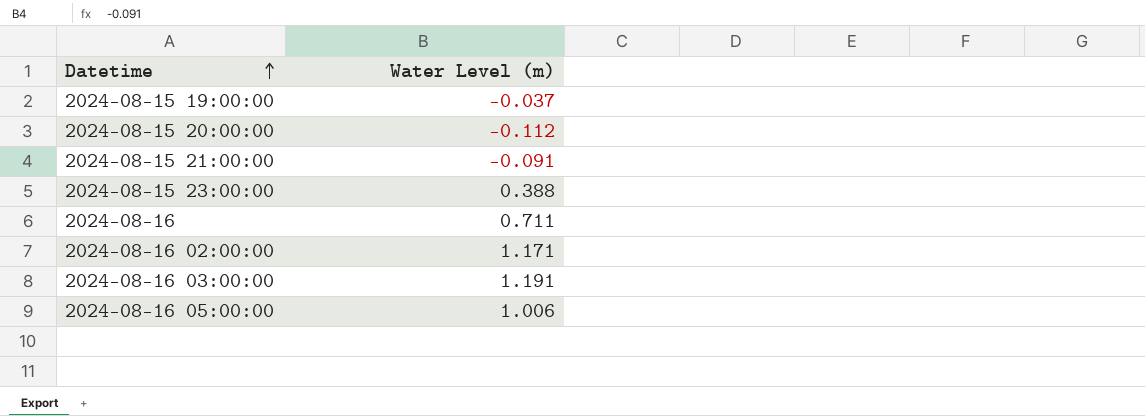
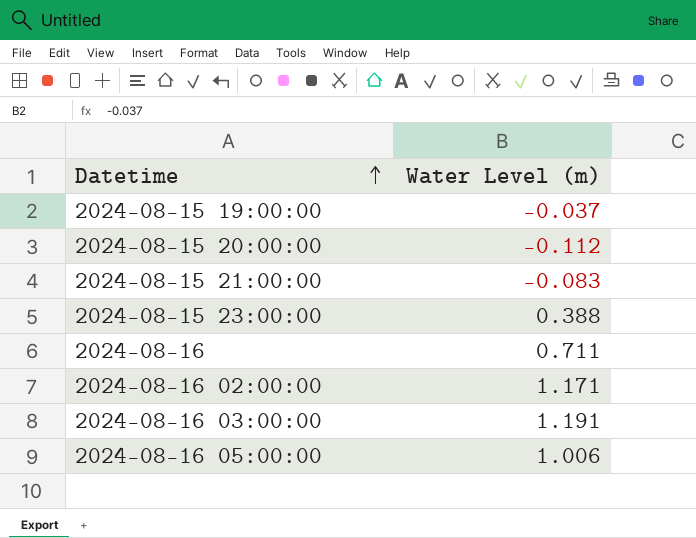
2024-08-15 21:00:00 | Water Level (m): -0.091 -> -0.083

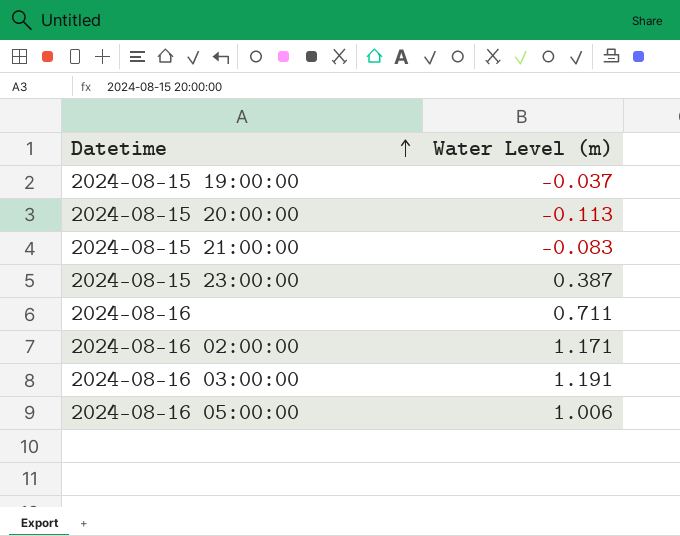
2024-08-15 20:00:00 | Water Level (m): -0.112 -> -0.113
2024-08-15 23:00:00 | Water Level (m): 0.388 -> 0.387

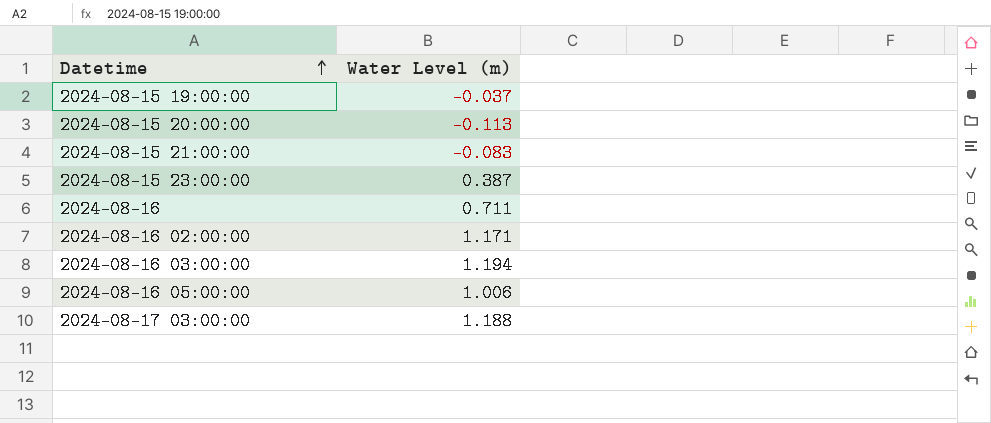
2024-08-16 03:00:00 | Water Level (m): 1.191 -> 1.194
row 2024-08-17 03:00:00: none -> 1.188

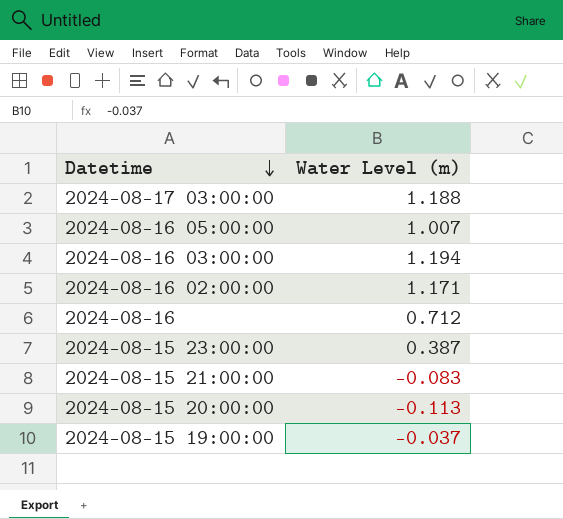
row order: Datetime ascending -> Datetime descending
2024-08-16 05:00:00 | Water Level (m): 1.006 -> 1.007
2024-08-16 | Water Level (m): 0.711 -> 0.712

